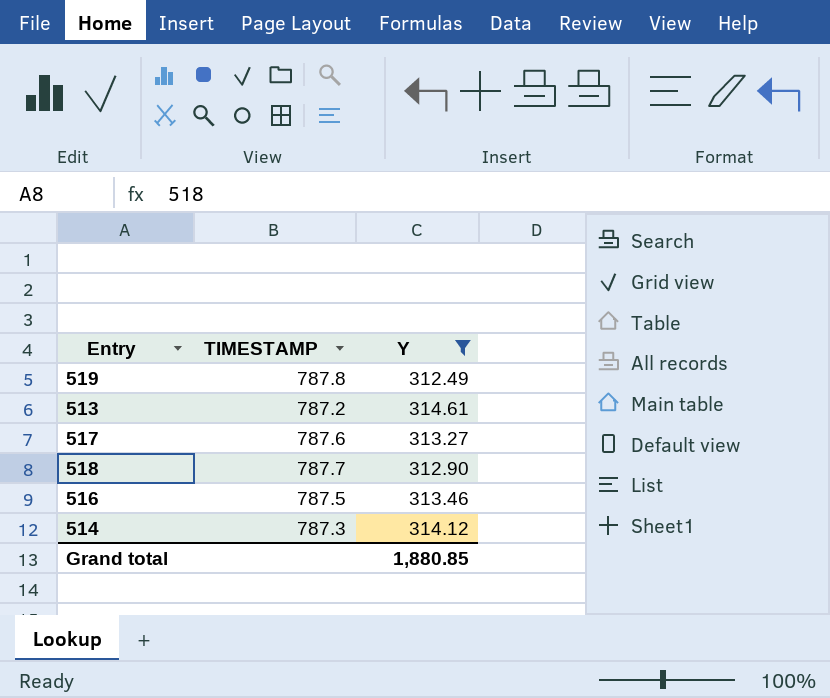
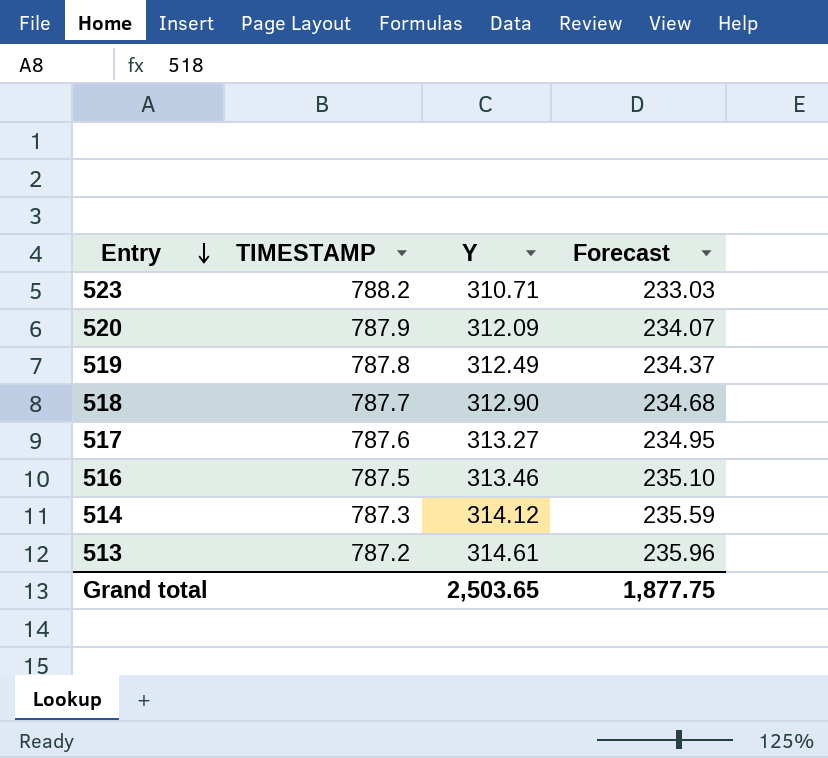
filter: Y >= 312.49 -> none
row order: none -> Entry descending
column Forecast | formula: none -> [Y] * 0.75
Grand total | Y: 1,880.85 -> 2,503.65

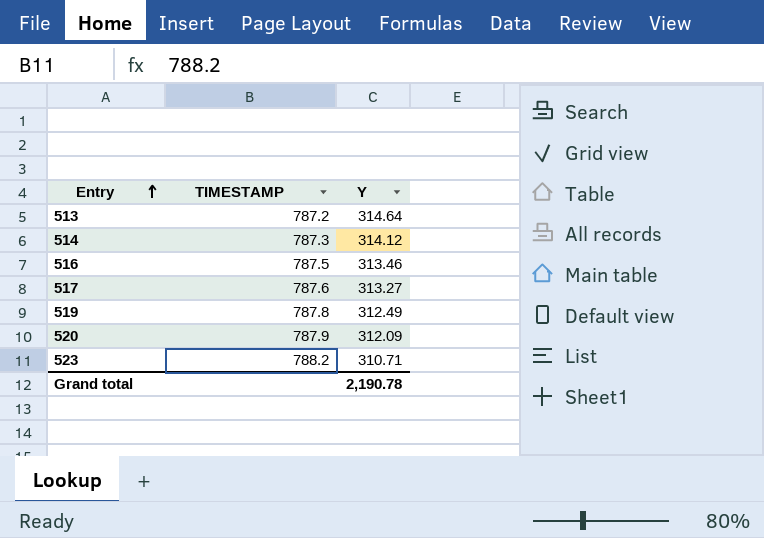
row order: Entry descending -> Entry ascending
column Forecast | formula: [Y] * 0.75 -> none
row 518: 787.7 | 312.90 | 234.68 -> none
513 | Y: 314.61 -> 314.64
Grand total | Y: 2,503.65 -> 2,190.78

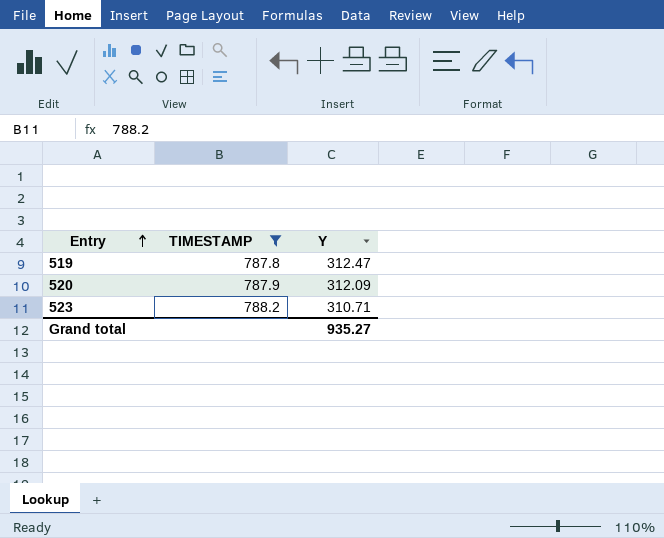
filter: none -> TIMESTAMP >= 787.8
519 | Y: 312.49 -> 312.47
Grand total | Y: 2,190.78 -> 935.27

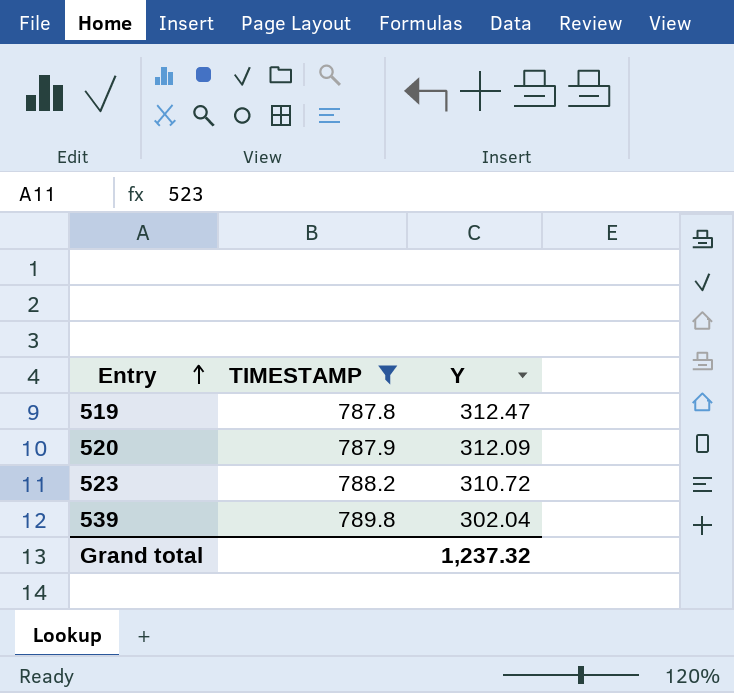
523 | Y: 310.71 -> 310.72
row 539: none -> 789.8 | 302.04
Grand total | Y: 935.27 -> 1,237.32

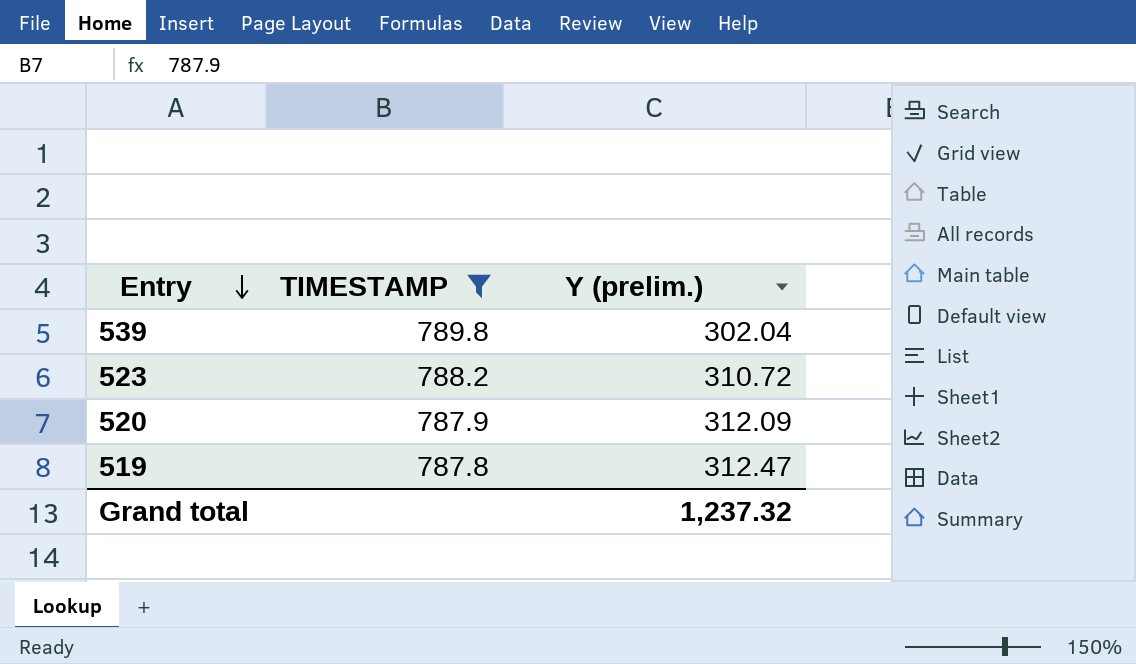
row order: Entry ascending -> Entry descending
column name: Y -> Y (prelim.)

